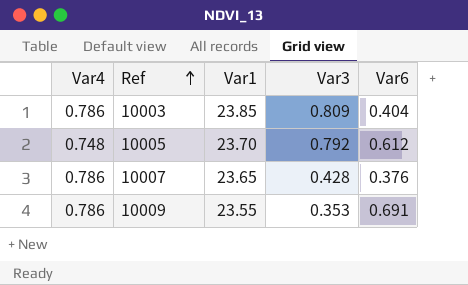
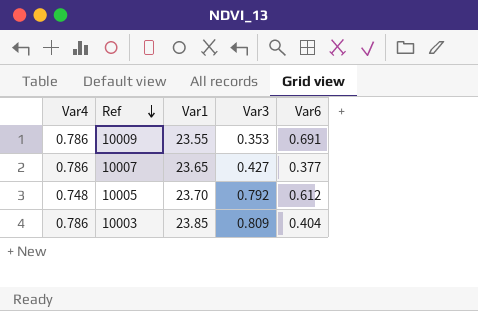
row order: Ref ascending -> Ref descending
10007 | Var3: 0.428 -> 0.427
10007 | Var6: 0.376 -> 0.377

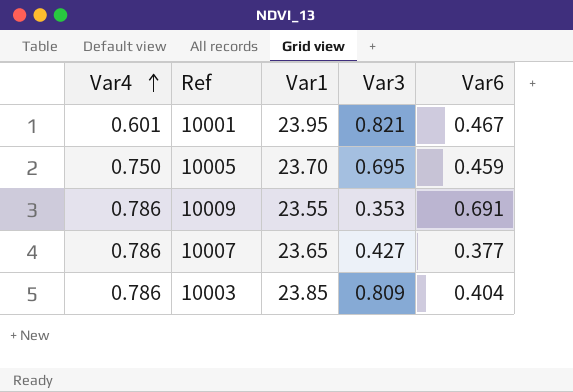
row order: Ref descending -> Var4 ascending
row 10001: none -> 0.601 | 23.95 | 0.821 | 0.467
10005 | Var4: 0.748 -> 0.750
10005 | Var3: 0.792 -> 0.695
10005 | Var6: 0.612 -> 0.459

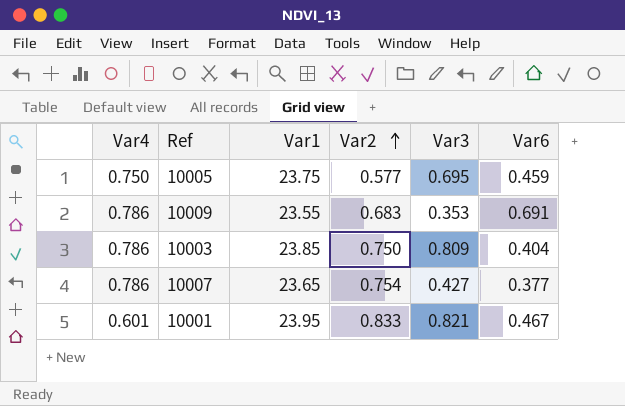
row order: Var4 ascending -> Var2 ascending
column Var2 | position: none -> 4
10005 | Var1: 23.70 -> 23.75

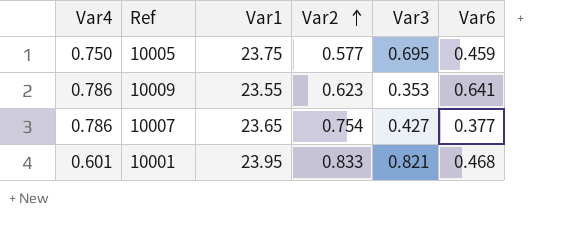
row 10003: 0.786 | 23.85 | 0.750 | 0.809 | 0.404 -> none
10009 | Var2: 0.683 -> 0.623
10009 | Var6: 0.691 -> 0.641
10001 | Var6: 0.467 -> 0.468

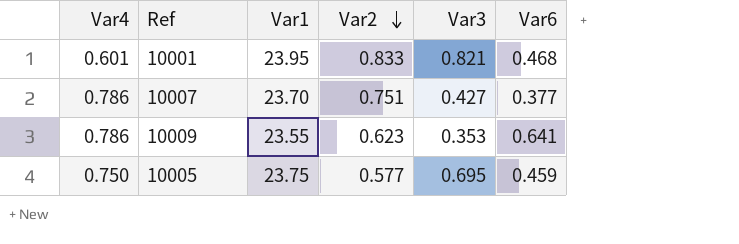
row order: Var2 ascending -> Var2 descending
10007 | Var1: 23.65 -> 23.70
10007 | Var2: 0.754 -> 0.751

